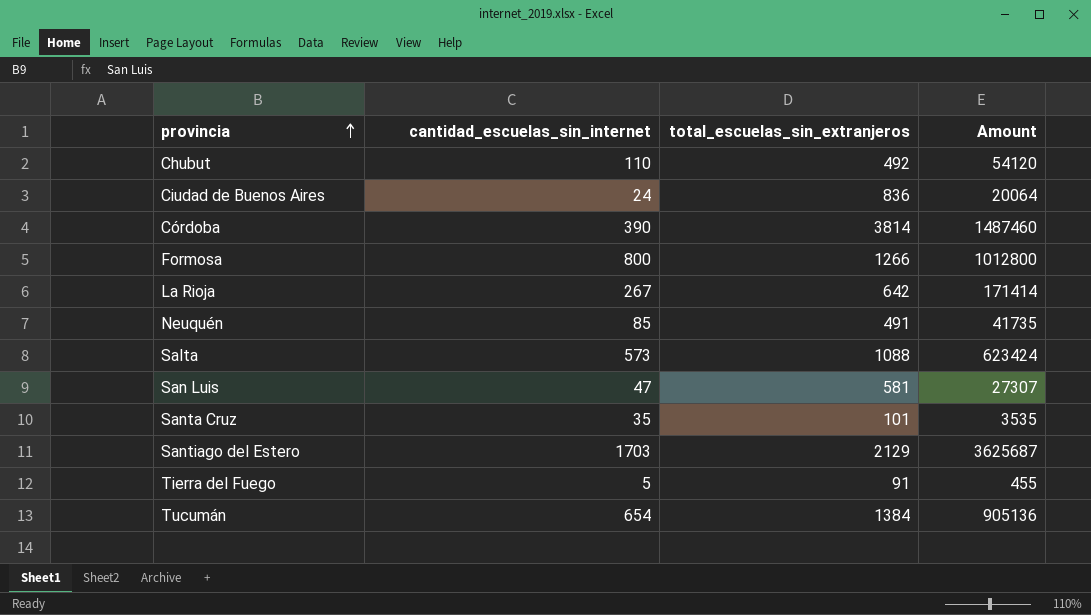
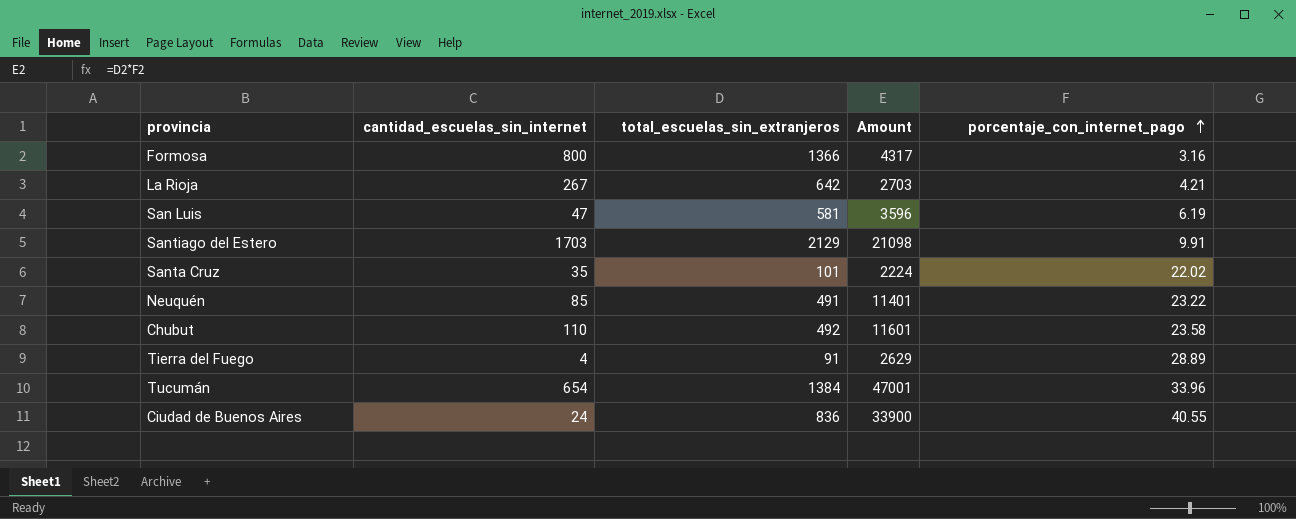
row order: provincia ascending -> porcentaje_con_internet_pago ascending
column Amount | formula: [cantidad_escuelas_sin_internet] * [total_escuelas_sin_extranjeros] -> [total_escuelas_sin_extranjeros] * [porcentaje_con_internet_pago]
column porcentaje_con_internet_pago | position: none -> 5
row Córdoba: 390 | 3814 | 1487460 -> none
row Salta: 573 | 1088 | 623424 -> none
Formosa | total_escuelas_sin_extranjeros: 1266 -> 1366
Tierra del Fuego | cantidad_escuelas_sin_internet: 5 -> 4

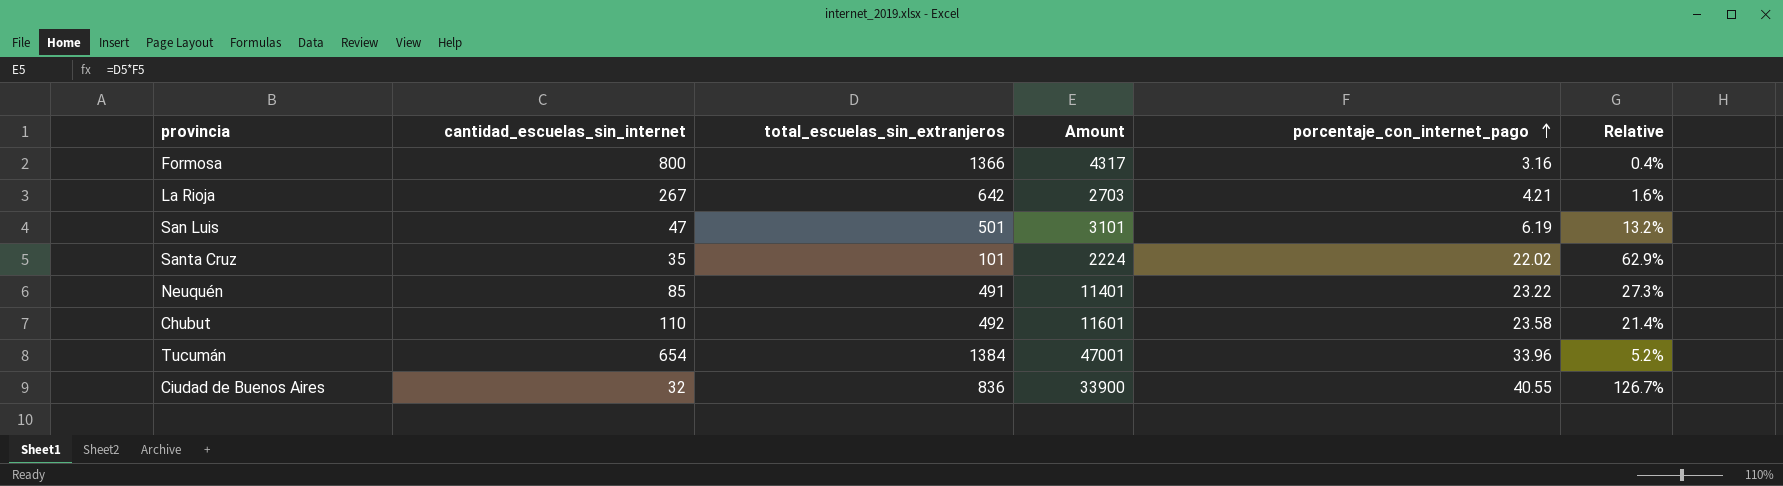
column Relative | formula: none -> [porcentaje_con_internet_pago] / [cantidad_escuelas_sin_internet]
row Santiago del Estero: 1703 | 2129 | 21098 | 9.91 -> none
row Tierra del Fuego: 4 | 91 | 2629 | 28.89 -> none
San Luis | total_escuelas_sin_extranjeros: 581 -> 501
San Luis | Amount: 3596 -> 3101
Ciudad de Buenos Aires | cantidad_escuelas_sin_internet: 24 -> 32

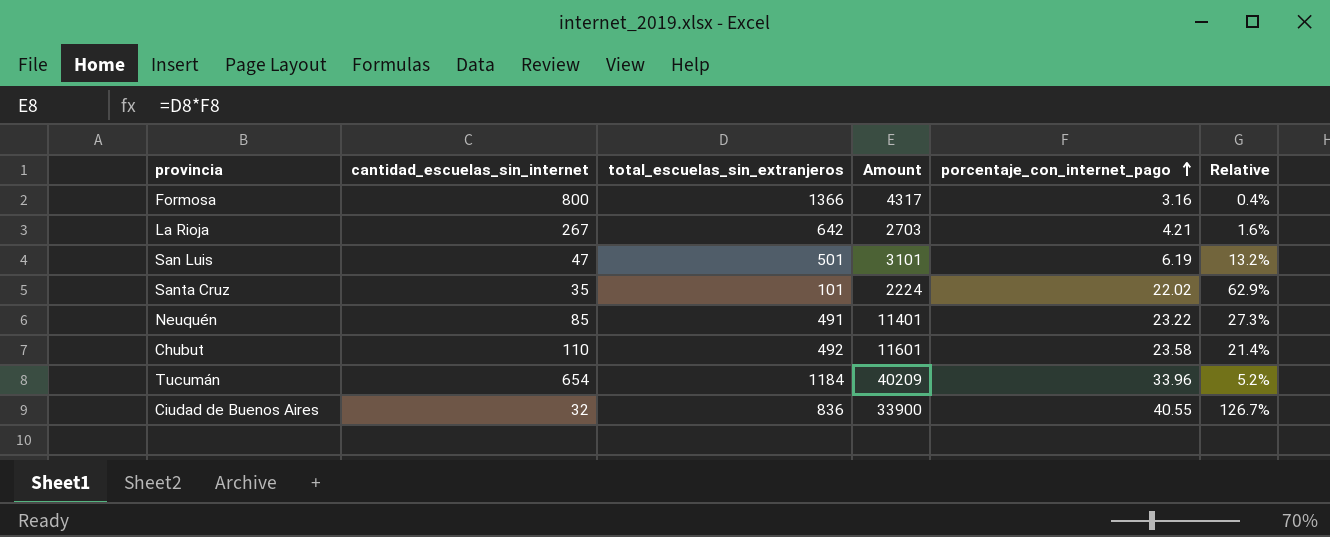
Tucumán | total_escuelas_sin_extranjeros: 1384 -> 1184
Tucumán | Amount: 47001 -> 40209

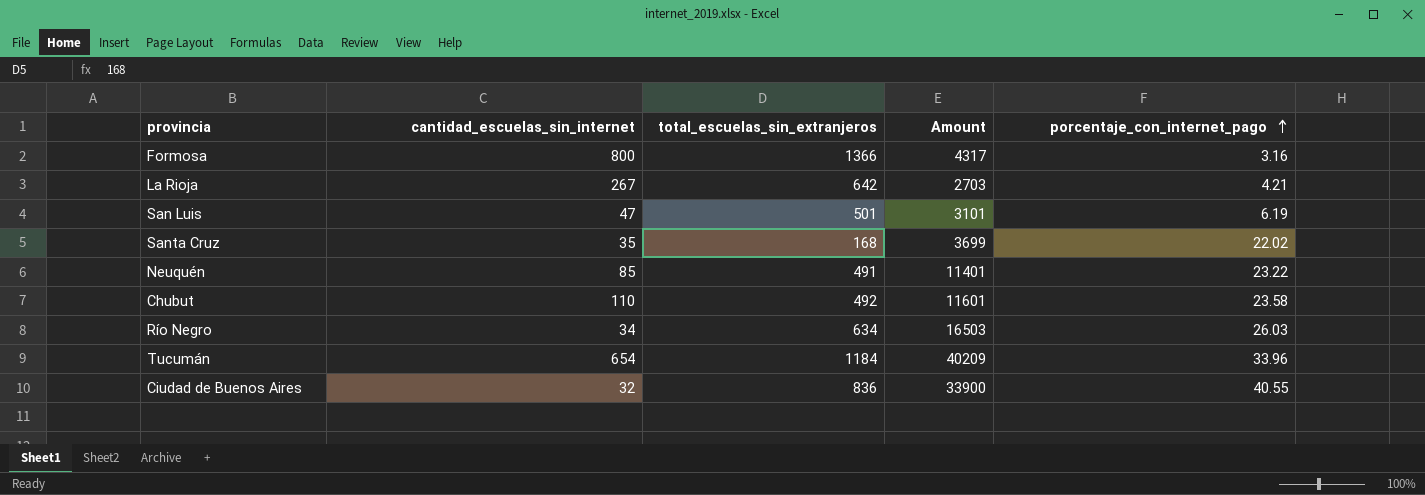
column Relative | formula: [porcentaje_con_internet_pago] / [cantidad_escuelas_sin_internet] -> none
Santa Cruz | total_escuelas_sin_extranjeros: 101 -> 168
Santa Cruz | Amount: 2224 -> 3699
row Río Negro: none -> 34 | 634 | 16503 | 26.03

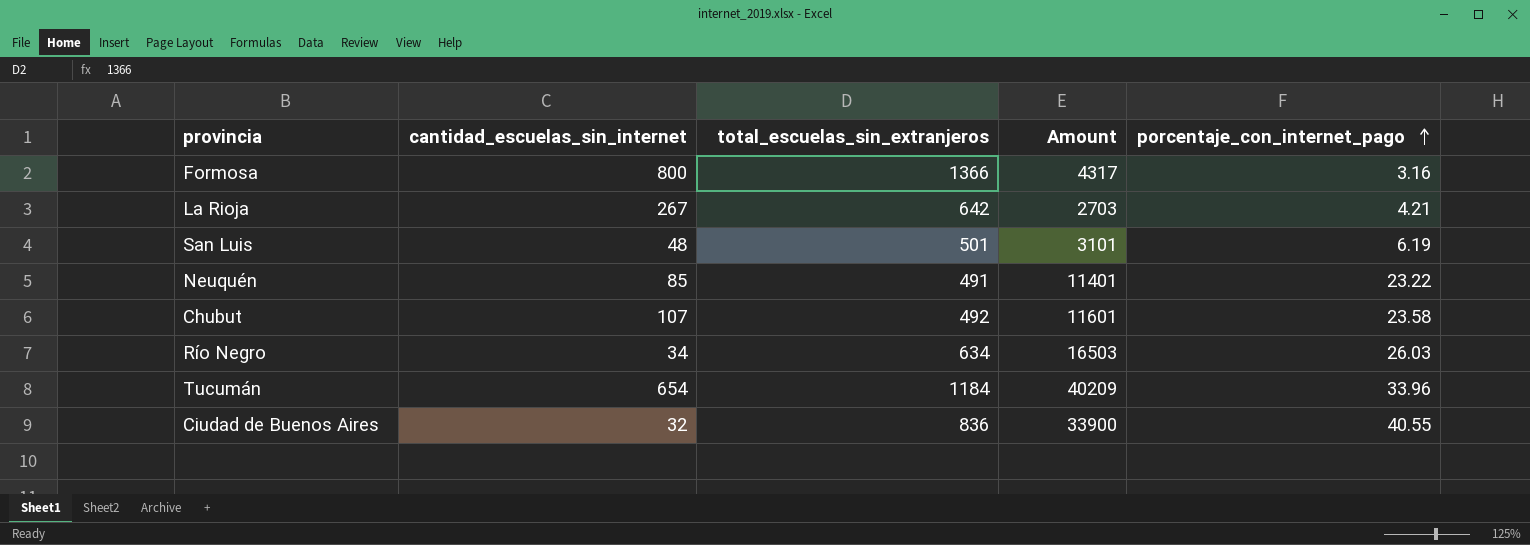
row Santa Cruz: 35 | 168 | 3699 | 22.02 -> none
San Luis | cantidad_escuelas_sin_internet: 47 -> 48
Chubut | cantidad_escuelas_sin_internet: 110 -> 107

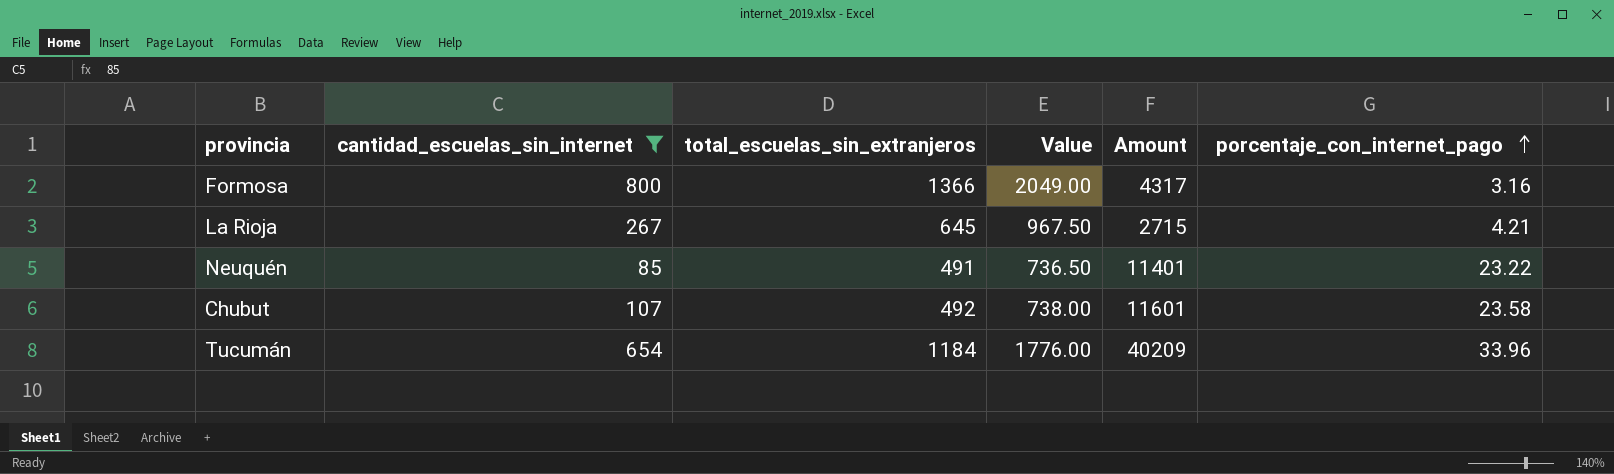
filter: none -> cantidad_escuelas_sin_internet >= 85
column Value | formula: none -> [total_escuelas_sin_extranjeros] * 1.5
La Rioja | total_escuelas_sin_extranjeros: 642 -> 645
La Rioja | Amount: 2703 -> 2715

